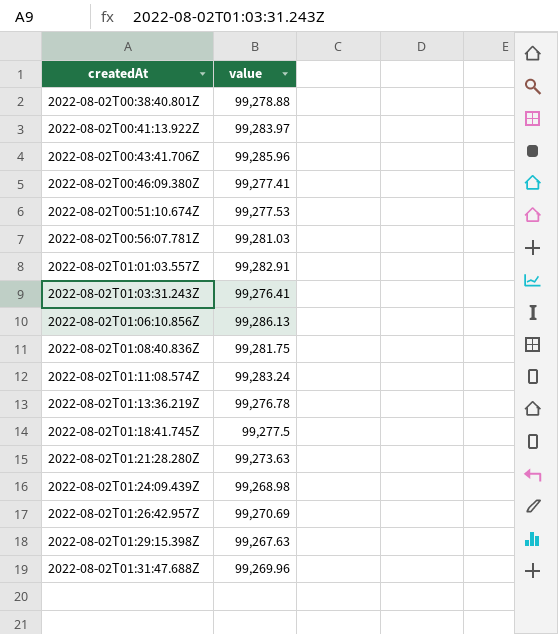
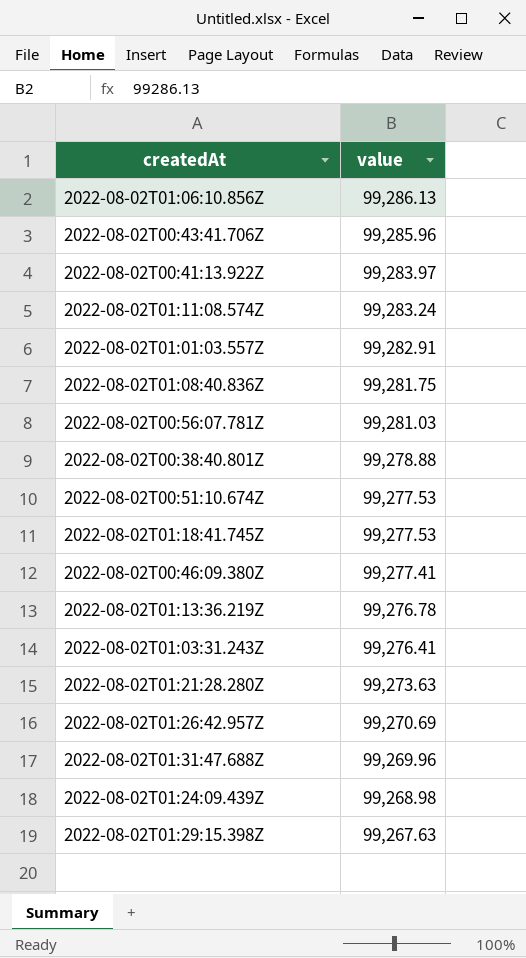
row order: createdAt ascending -> value descending
2022-08-02T01:18:41.745Z | value: 99,277.5 -> 99,277.53

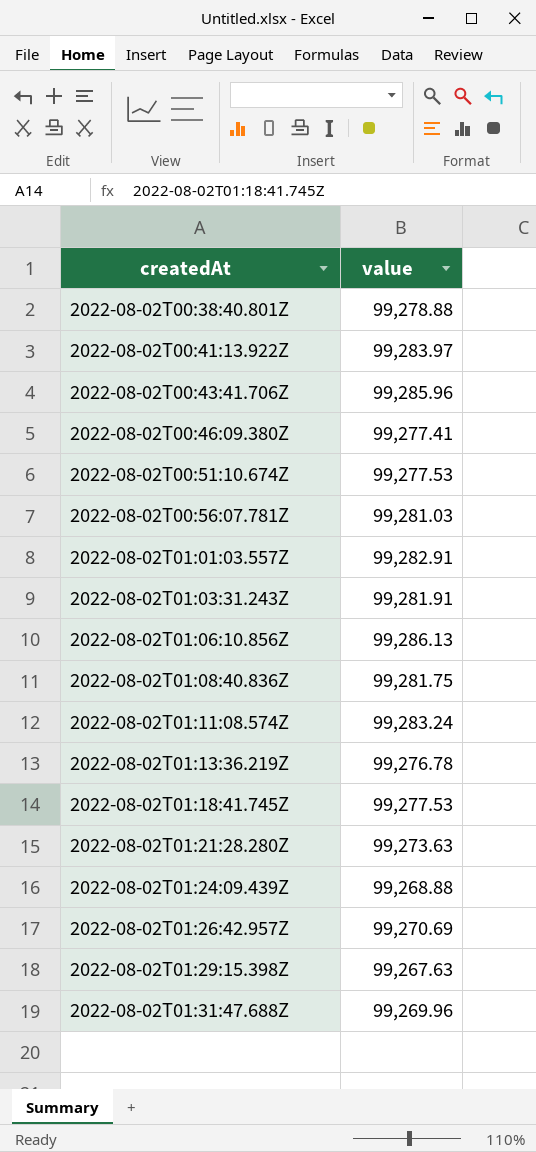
row order: value descending -> createdAt ascending
2022-08-02T01:03:31.243Z | value: 99,276.41 -> 99,281.91
2022-08-02T01:24:09.439Z | value: 99,268.98 -> 99,268.88

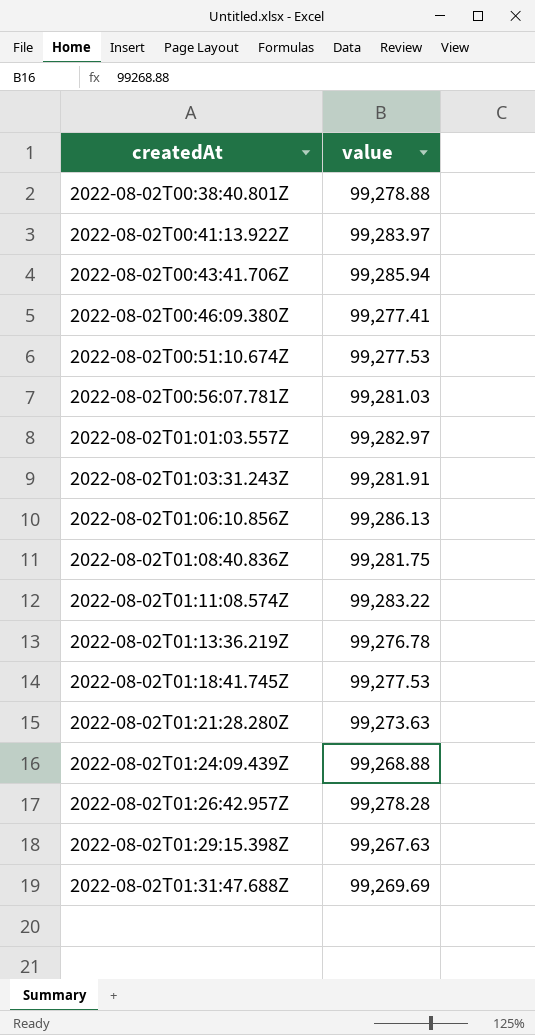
2022-08-02T00:43:41.706Z | value: 99,285.96 -> 99,285.94
2022-08-02T01:01:03.557Z | value: 99,282.91 -> 99,282.97
2022-08-02T01:11:08.574Z | value: 99,283.24 -> 99,283.22
2022-08-02T01:26:42.957Z | value: 99,270.69 -> 99,278.28
2022-08-02T01:31:47.688Z | value: 99,269.96 -> 99,269.69

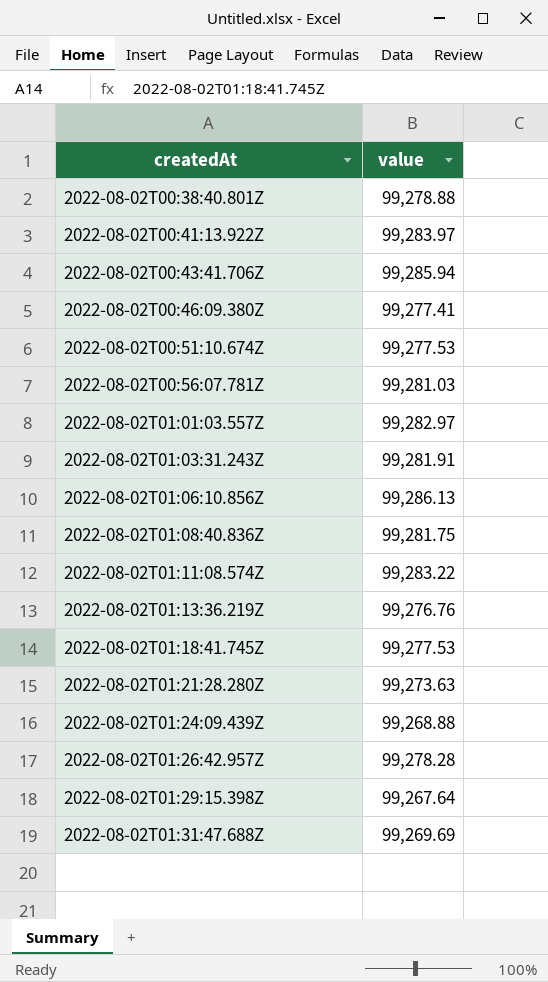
2022-08-02T01:13:36.219Z | value: 99,276.78 -> 99,276.76
2022-08-02T01:29:15.398Z | value: 99,267.63 -> 99,267.64

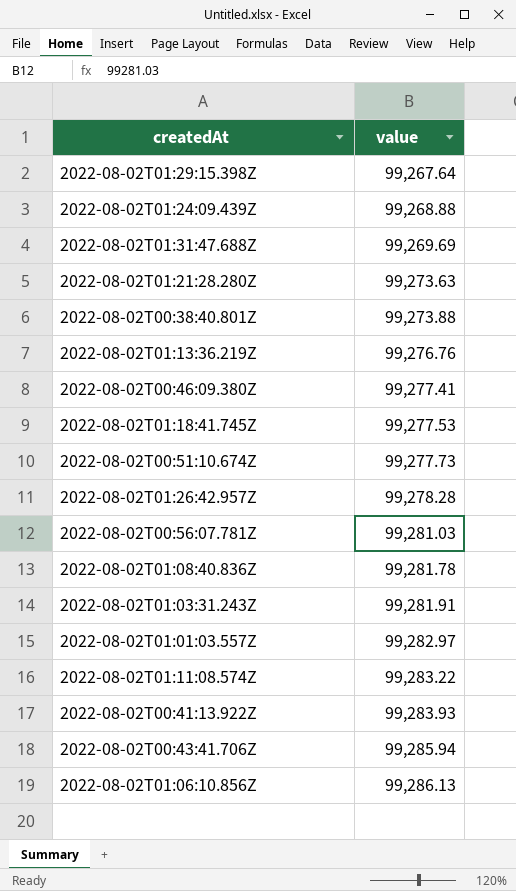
row order: createdAt ascending -> value ascending
2022-08-02T00:38:40.801Z | value: 99,278.88 -> 99,273.88
2022-08-02T00:51:10.674Z | value: 99,277.53 -> 99,277.73
2022-08-02T01:08:40.836Z | value: 99,281.75 -> 99,281.78
2022-08-02T00:41:13.922Z | value: 99,283.97 -> 99,283.93

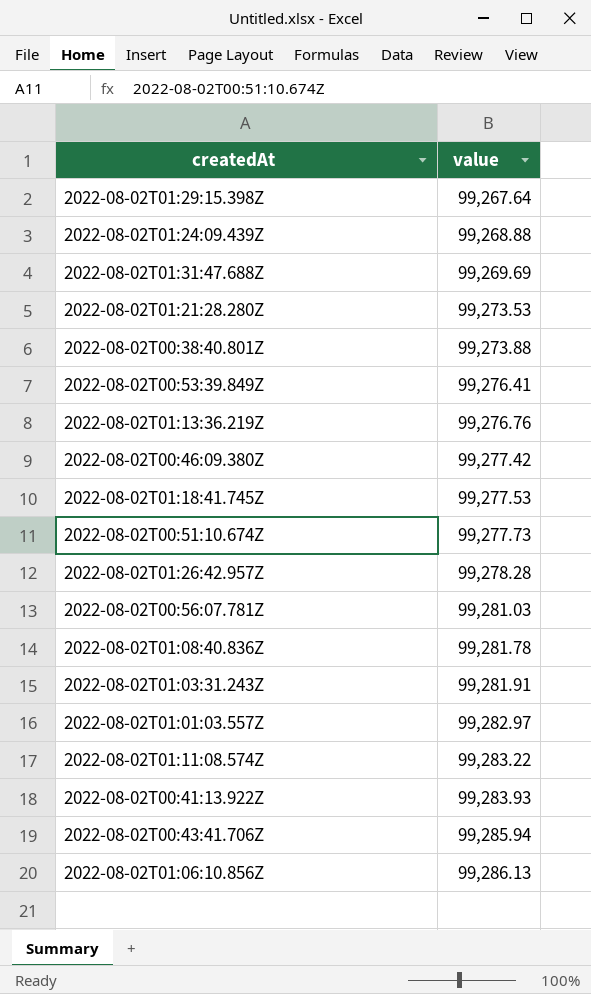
2022-08-02T01:21:28.280Z | value: 99,273.63 -> 99,273.53
row 2022-08-02T00:53:39.849Z: none -> 99,276.41
2022-08-02T00:46:09.380Z | value: 99,277.41 -> 99,277.42

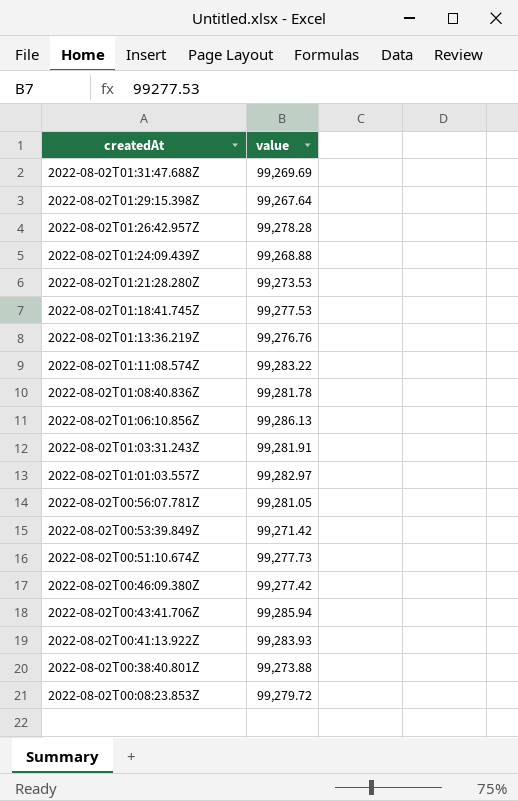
row order: value ascending -> createdAt descending
2022-08-02T00:56:07.781Z | value: 99,281.03 -> 99,281.05
2022-08-02T00:53:39.849Z | value: 99,276.41 -> 99,271.42
row 2022-08-02T00:08:23.853Z: none -> 99,279.72

